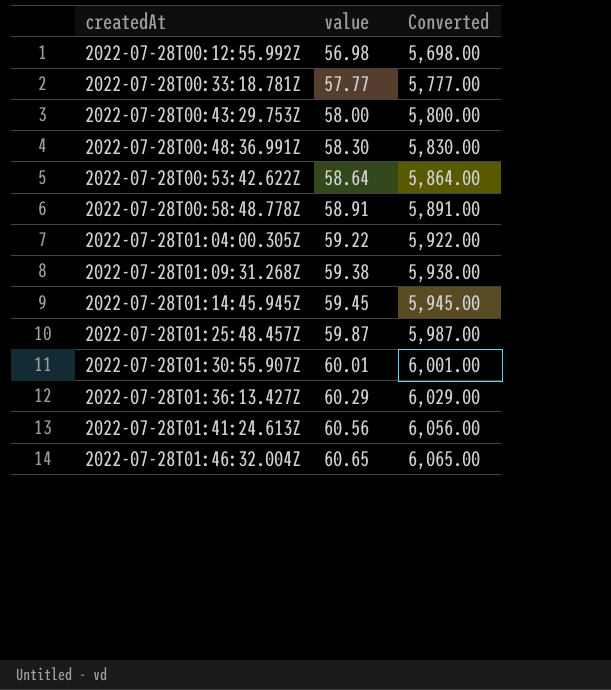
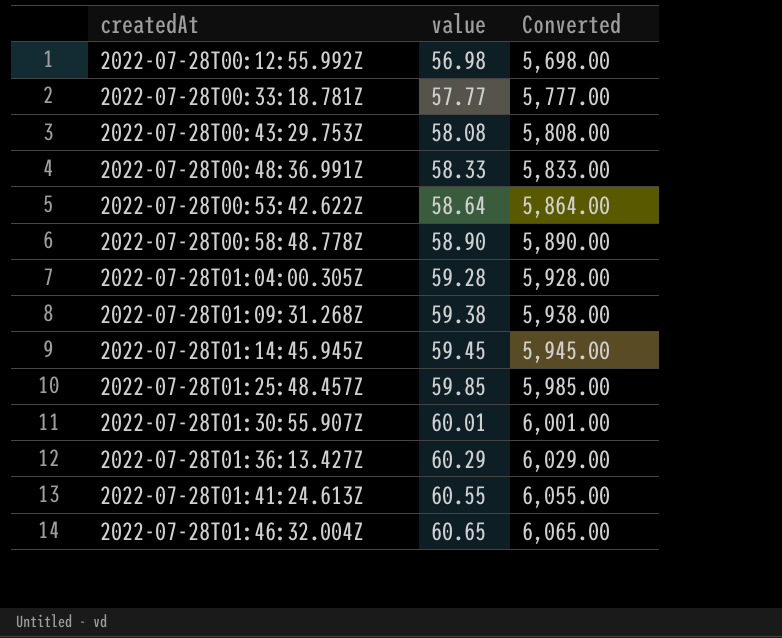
2022-07-28T00:43:29.753Z | value: 58.00 -> 58.08
2022-07-28T00:43:29.753Z | Converted: 5,800.00 -> 5,808.00
2022-07-28T00:48:36.991Z | value: 58.30 -> 58.33
2022-07-28T00:48:36.991Z | Converted: 5,830.00 -> 5,833.00
2022-07-28T00:58:48.778Z | value: 58.91 -> 58.90
2022-07-28T00:58:48.778Z | Converted: 5,891.00 -> 5,890.00
2022-07-28T01:04:00.305Z | value: 59.22 -> 59.28
2022-07-28T01:04:00.305Z | Converted: 5,922.00 -> 5,928.00
2022-07-28T01:25:48.457Z | value: 59.87 -> 59.85
2022-07-28T01:25:48.457Z | Converted: 5,987.00 -> 5,985.00
2022-07-28T01:41:24.613Z | value: 60.56 -> 60.55
2022-07-28T01:41:24.613Z | Converted: 6,056.00 -> 6,055.00

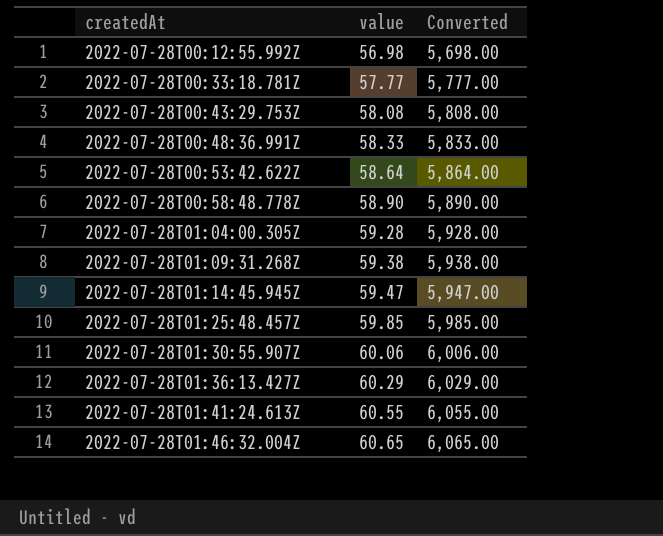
2022-07-28T01:14:45.945Z | value: 59.45 -> 59.47
2022-07-28T01:14:45.945Z | Converted: 5,945.00 -> 5,947.00
2022-07-28T01:30:55.907Z | value: 60.01 -> 60.06
2022-07-28T01:30:55.907Z | Converted: 6,001.00 -> 6,006.00

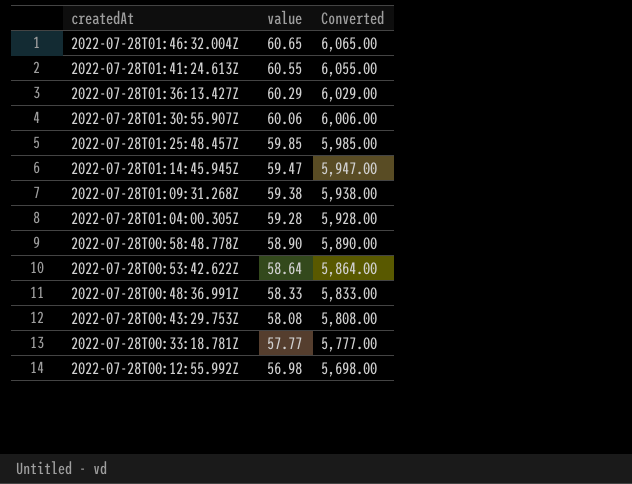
row order: createdAt ascending -> createdAt descending

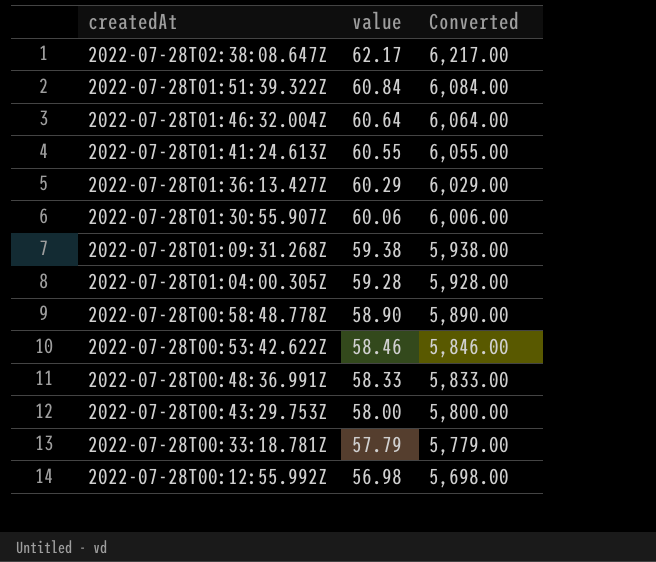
row 2022-07-28T01:25:48.457Z: 59.85 | 5,985.00 -> none
row 2022-07-28T01:14:45.945Z: 59.47 | 5,947.00 -> none
row 2022-07-28T02:38:08.647Z: none -> 62.17 | 6,217.00
row 2022-07-28T01:51:39.322Z: none -> 60.84 | 6,084.00
2022-07-28T01:46:32.004Z | value: 60.65 -> 60.64
2022-07-28T01:46:32.004Z | Converted: 6,065.00 -> 6,064.00
2022-07-28T00:53:42.622Z | value: 58.64 -> 58.46
2022-07-28T00:53:42.622Z | Converted: 5,864.00 -> 5,846.00
2022-07-28T00:43:29.753Z | value: 58.08 -> 58.00
2022-07-28T00:43:29.753Z | Converted: 5,808.00 -> 5,800.00
2022-07-28T00:33:18.781Z | value: 57.77 -> 57.79
2022-07-28T00:33:18.781Z | Converted: 5,777.00 -> 5,779.00

